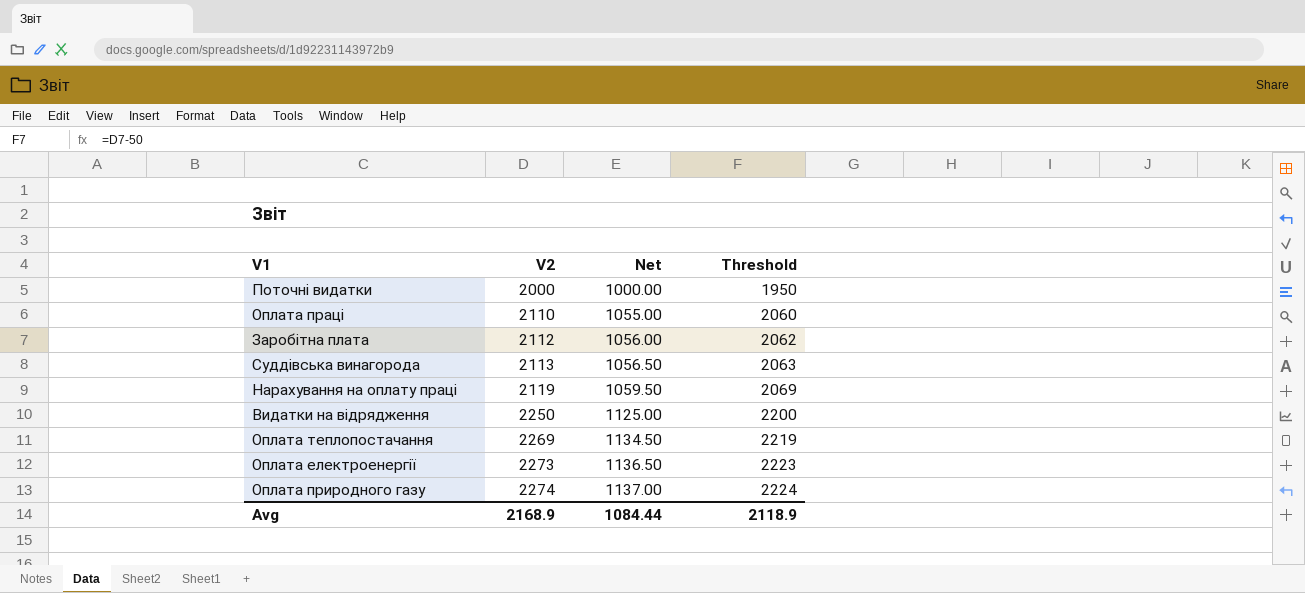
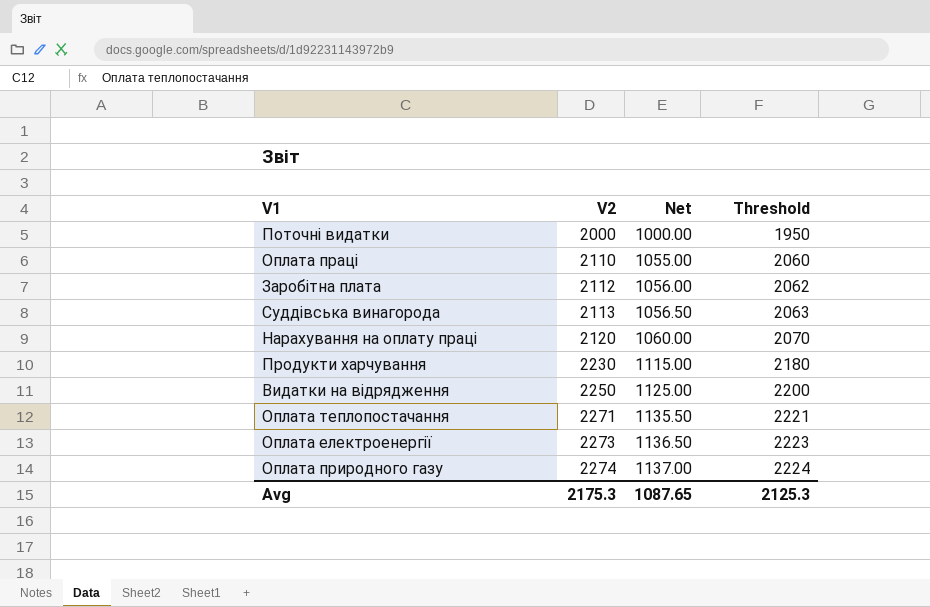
Нарахування на оплату праці | V2: 2119 -> 2120
Нарахування на оплату праці | Net: 1059.50 -> 1060.00
Нарахування на оплату праці | Threshold: 2069 -> 2070
row Продукти харчування: none -> 2230 | 1115.00 | 2180
Оплата теплопостачання | V2: 2269 -> 2271
Оплата теплопостачання | Net: 1134.50 -> 1135.50
Оплата теплопостачання | Threshold: 2219 -> 2221
Avg | V2: 2168.9 -> 2175.3
Avg | Net: 1084.44 -> 1087.65
Avg | Threshold: 2118.9 -> 2125.3

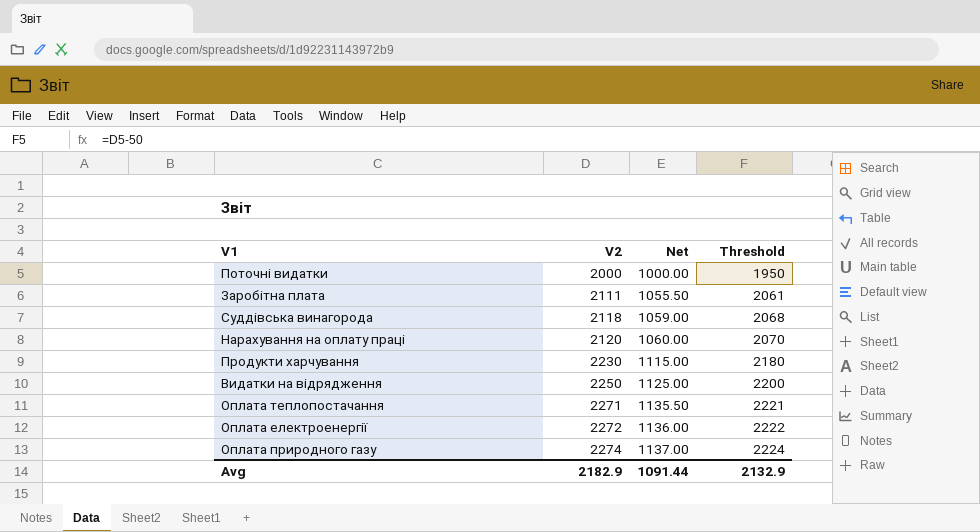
row Оплата праці: 2110 | 1055.00 | 2060 -> none
Заробітна плата | V2: 2112 -> 2111
Заробітна плата | Net: 1056.00 -> 1055.50
Заробітна плата | Threshold: 2062 -> 2061
Суддівська винагорода | V2: 2113 -> 2118
Суддівська винагорода | Net: 1056.50 -> 1059.00
Суддівська винагорода | Threshold: 2063 -> 2068
Оплата електроенергії | V2: 2273 -> 2272
Оплата електроенергії | Net: 1136.50 -> 1136.00
Оплата електроенергії | Threshold: 2223 -> 2222
Avg | V2: 2175.3 -> 2182.9
Avg | Net: 1087.65 -> 1091.44
Avg | Threshold: 2125.3 -> 2132.9

